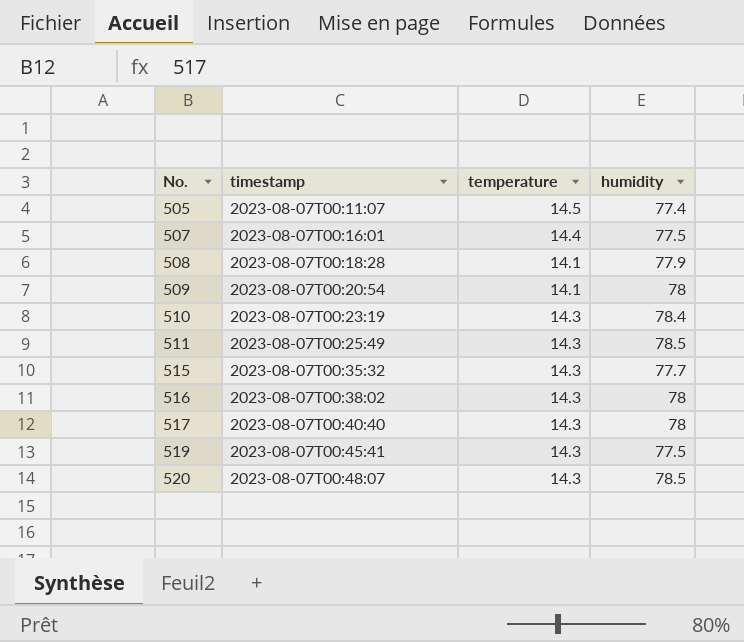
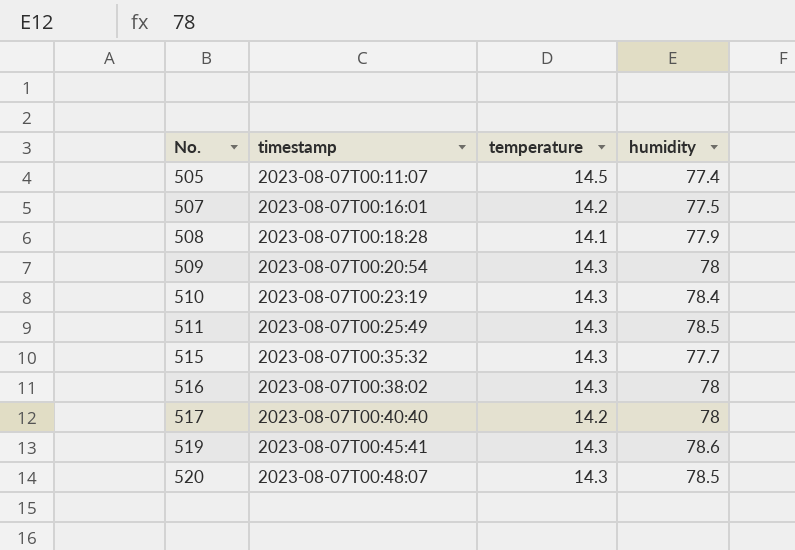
507 | temperature: 14.4 -> 14.2
509 | temperature: 14.1 -> 14.3
517 | temperature: 14.3 -> 14.2
519 | humidity: 77.5 -> 78.6

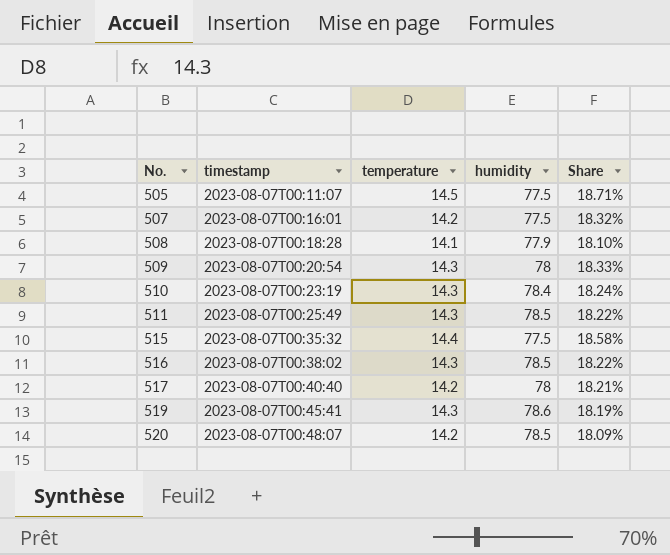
column Share | formula: none -> [temperature] / [humidity]
505 | humidity: 77.4 -> 77.5
515 | temperature: 14.3 -> 14.4
515 | humidity: 77.7 -> 77.5
516 | humidity: 78 -> 78.5
520 | temperature: 14.3 -> 14.2

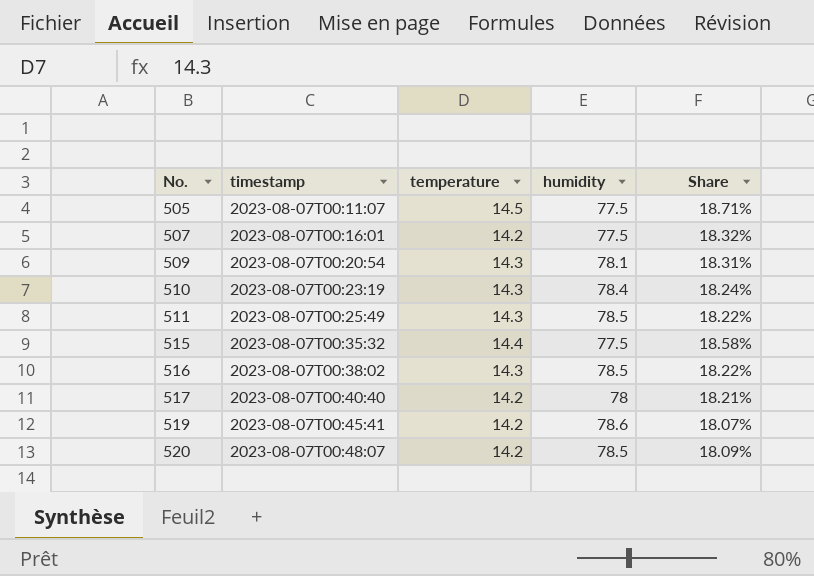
row 508: 2023-08-07T00:18:28 | 14.1 | 77.9 | 18.10% -> none
509 | humidity: 78 -> 78.1
509 | Share: 18.33% -> 18.31%
519 | temperature: 14.3 -> 14.2
519 | Share: 18.19% -> 18.07%

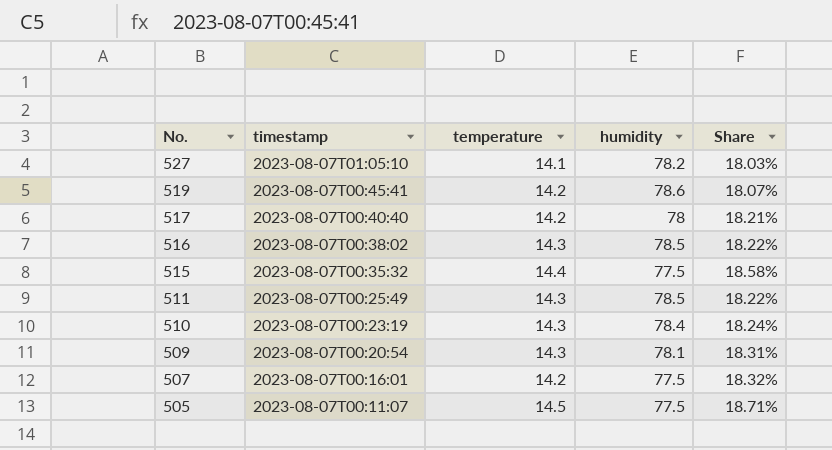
row order: No. ascending -> No. descending
row 520: 2023-08-07T00:48:07 | 14.2 | 78.5 | 18.09% -> none
row 527: none -> 2023-08-07T01:05:10 | 14.1 | 78.2 | 18.03%

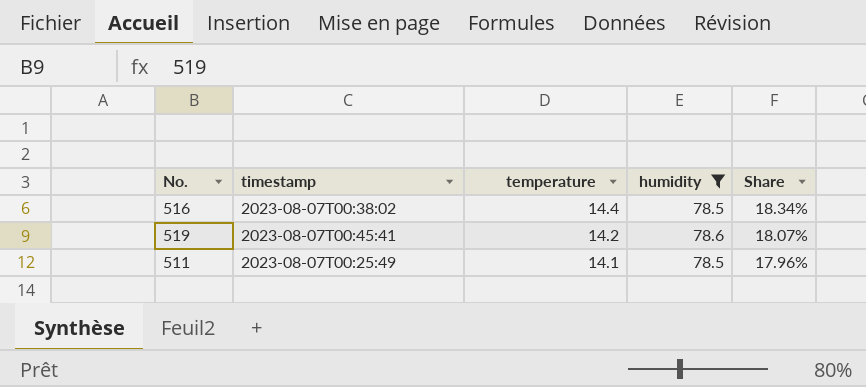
filter: none -> humidity >= 78.5
row order: No. descending -> temperature descending
516 | temperature: 14.3 -> 14.4
516 | Share: 18.22% -> 18.34%
511 | temperature: 14.3 -> 14.1
511 | Share: 18.22% -> 17.96%

